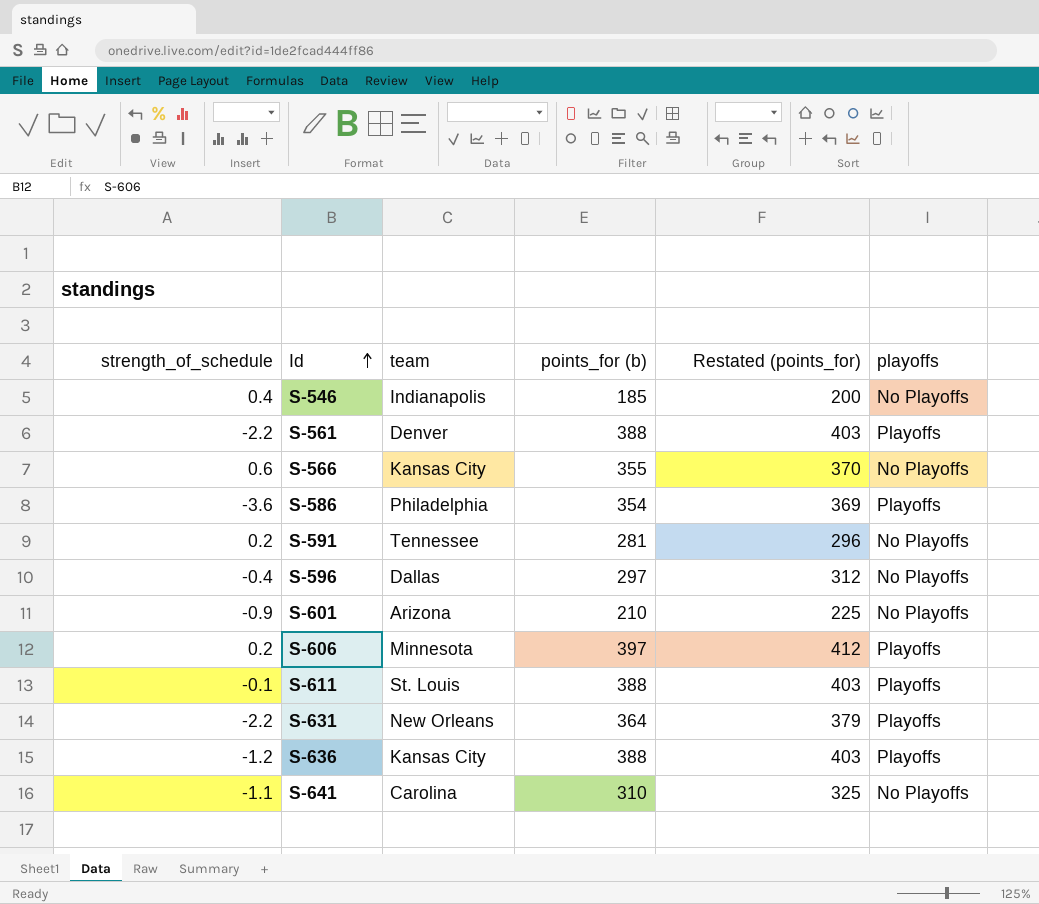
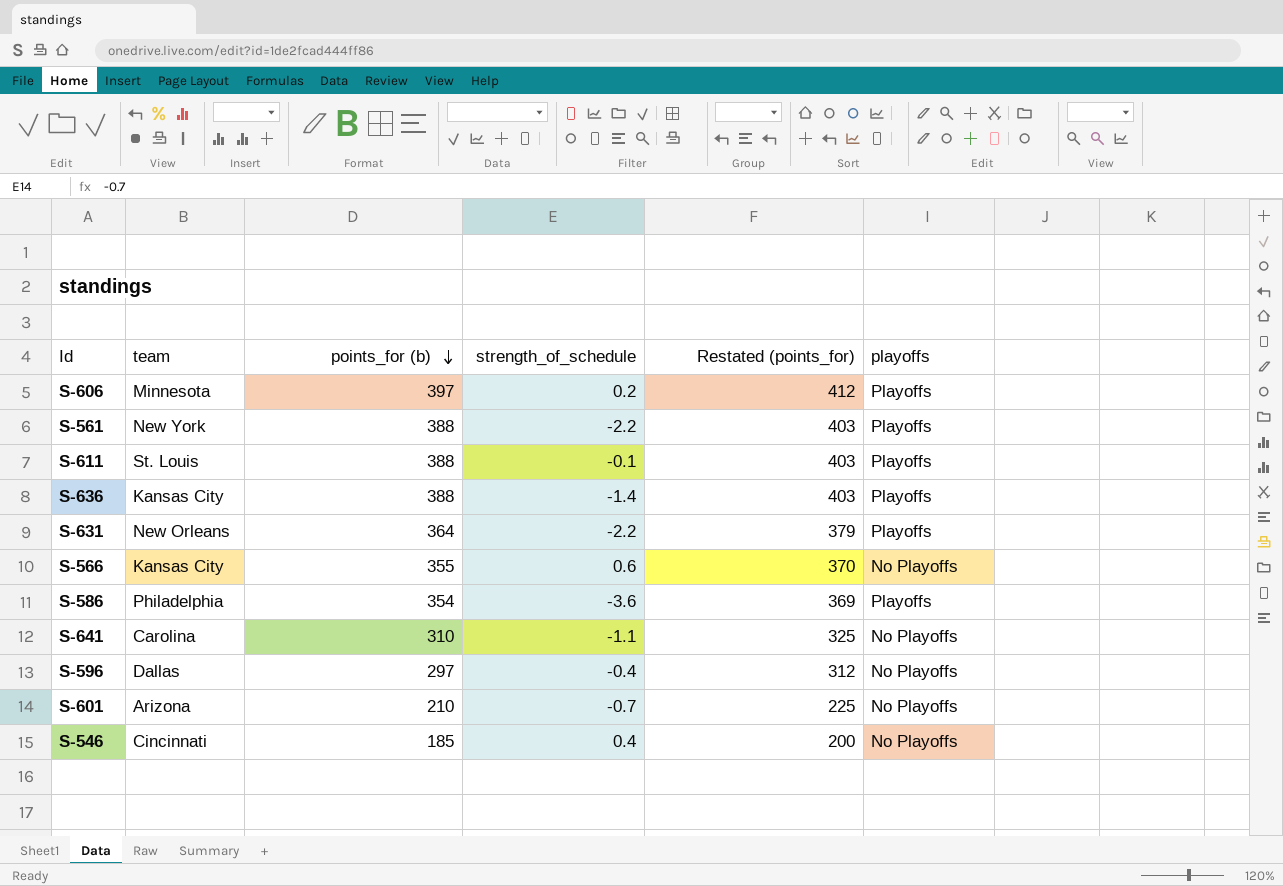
row order: Id ascending -> points_for (b) descending
column strength_of_schedule | position: 1 -> 4
row S-591: 0.2 | Tennessee | 281 | 296 | No Playoffs -> none
S-561 | team: Denver -> New York
S-636 | strength_of_schedule: -1.2 -> -1.4
S-601 | strength_of_schedule: -0.9 -> -0.7
S-546 | team: Indianapolis -> Cincinnati

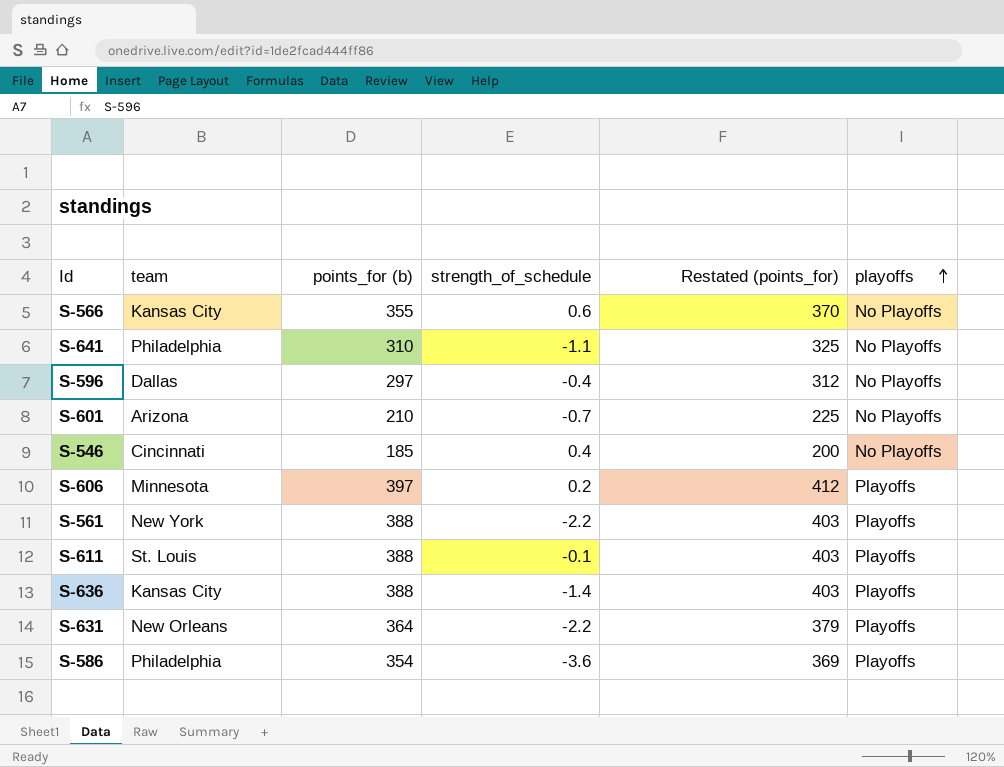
row order: points_for (b) descending -> playoffs ascending
S-641 | team: Carolina -> Philadelphia

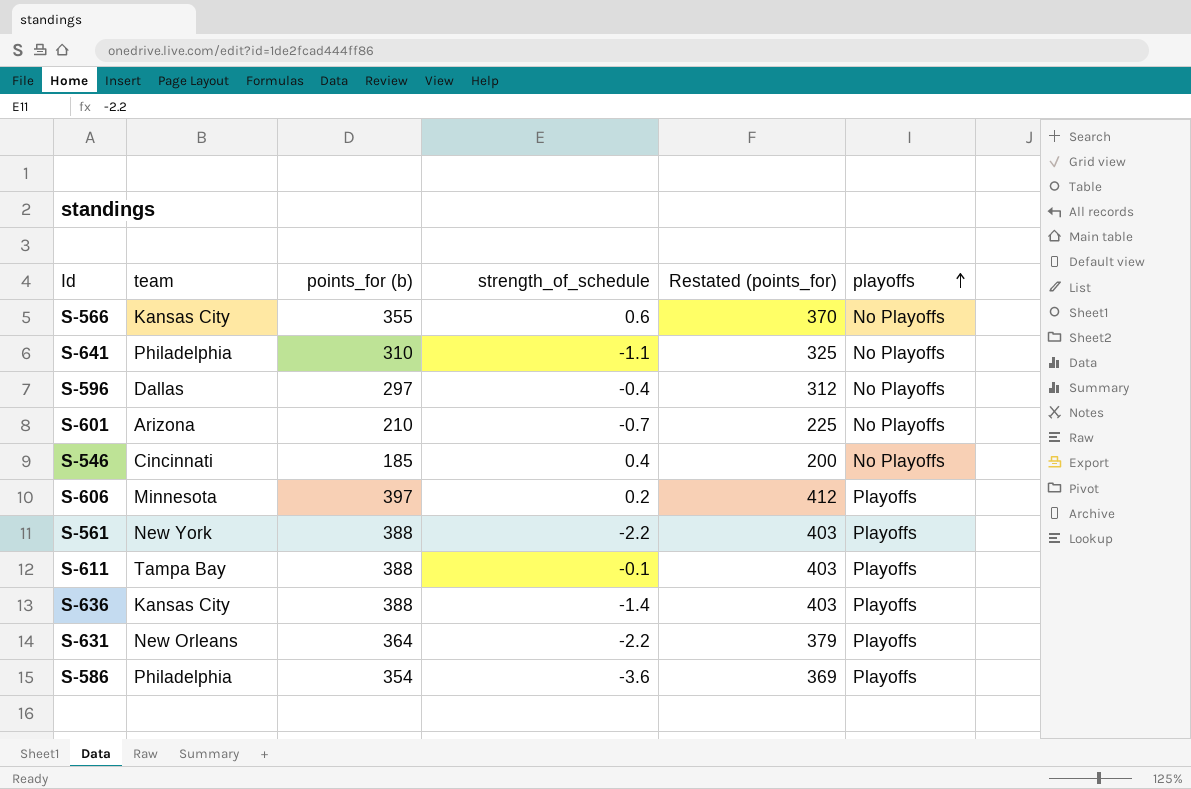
S-611 | team: St. Louis -> Tampa Bay

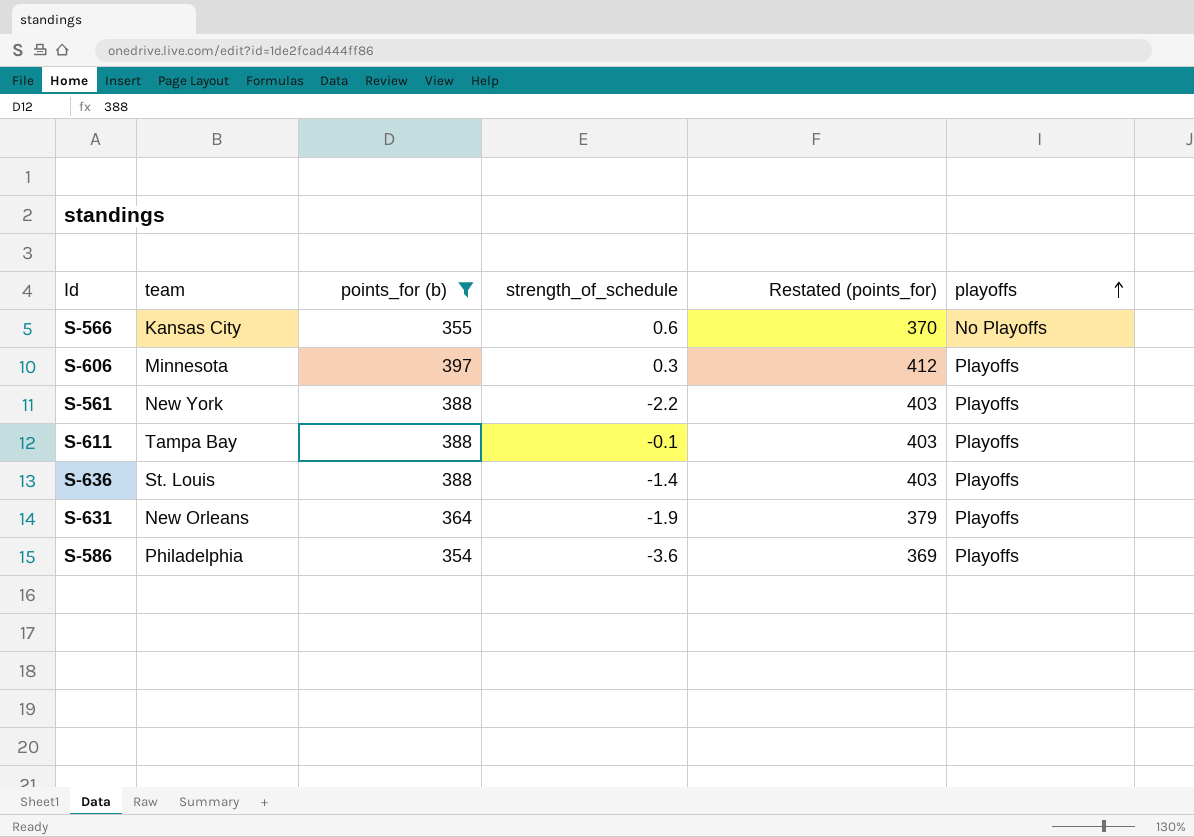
filter: none -> points_for (b) >= 354
S-606 | strength_of_schedule: 0.2 -> 0.3
S-636 | team: Kansas City -> St. Louis
S-631 | strength_of_schedule: -2.2 -> -1.9

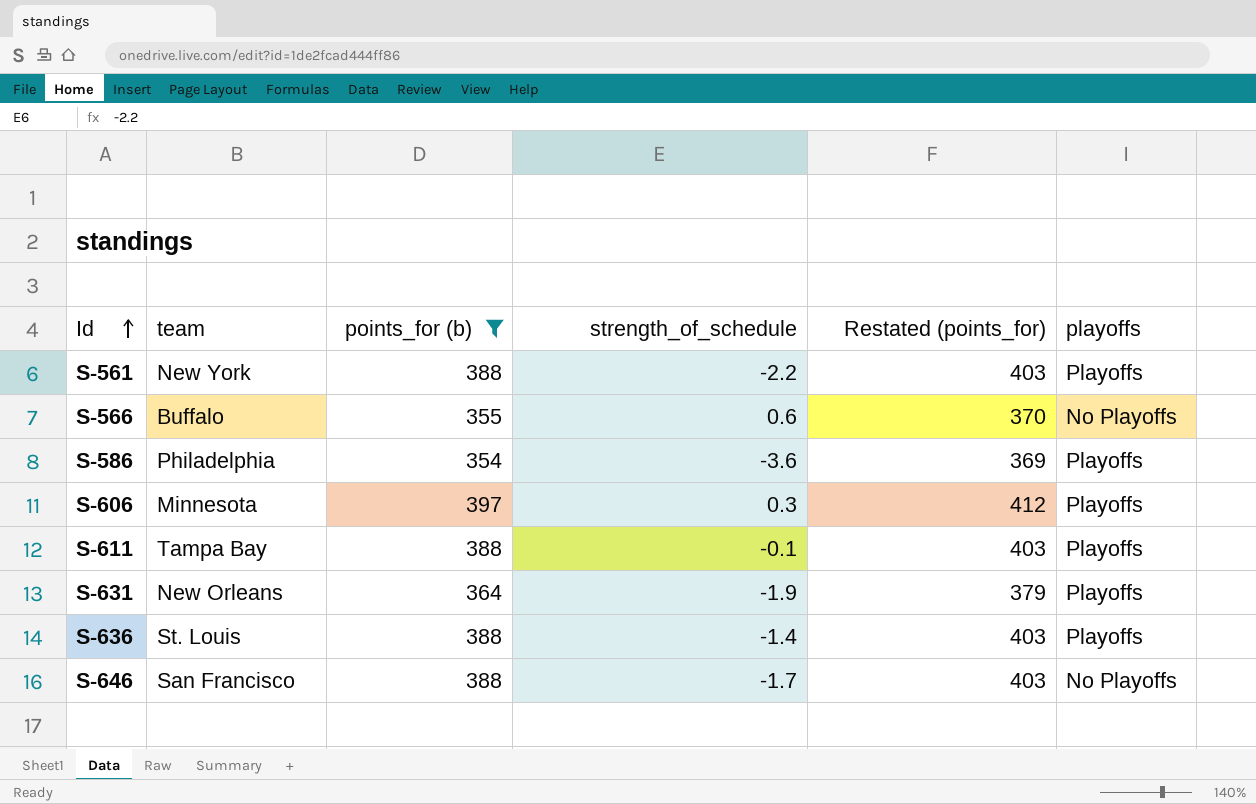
row order: playoffs ascending -> Id ascending
S-566 | team: Kansas City -> Buffalo
row S-646: none -> San Francisco | 388 | -1.7 | 403 | No Playoffs

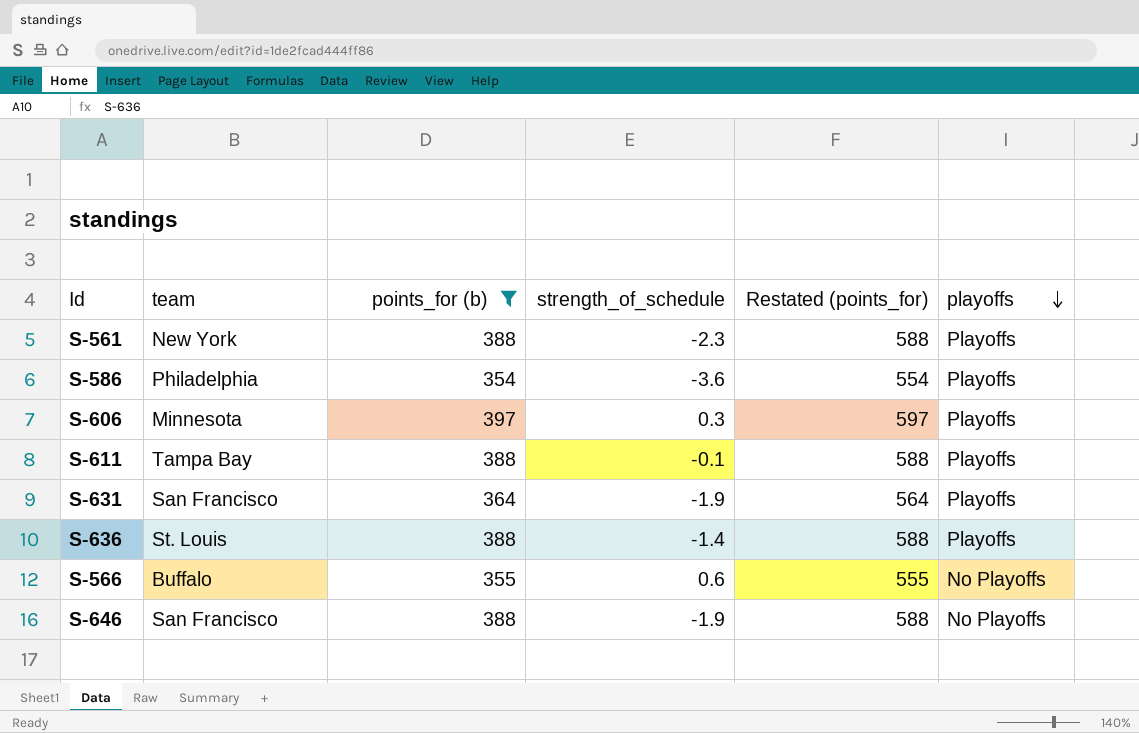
row order: Id ascending -> playoffs descending
column Restated (points_for) | formula: [points_for (b)] + 15 -> [points_for (b)] + 200
S-561 | strength_of_schedule: -2.2 -> -2.3
S-631 | team: New Orleans -> San Francisco
S-646 | strength_of_schedule: -1.7 -> -1.9

